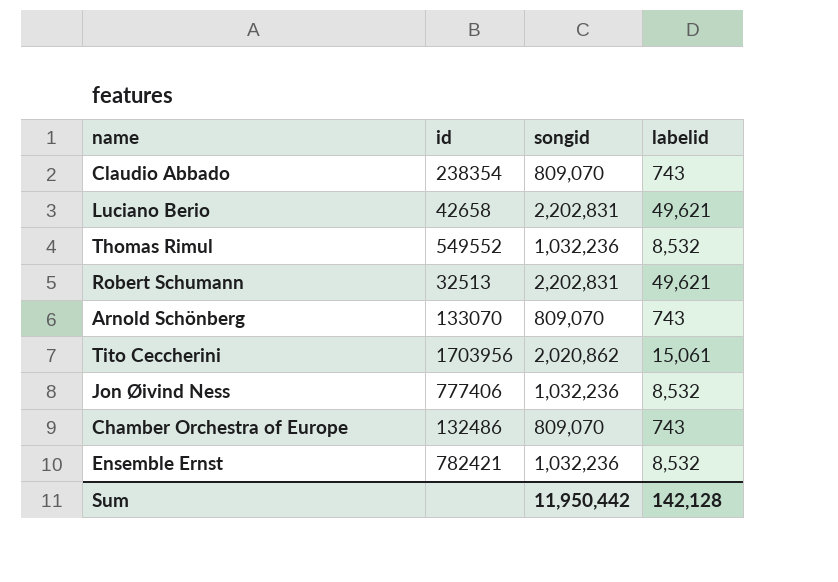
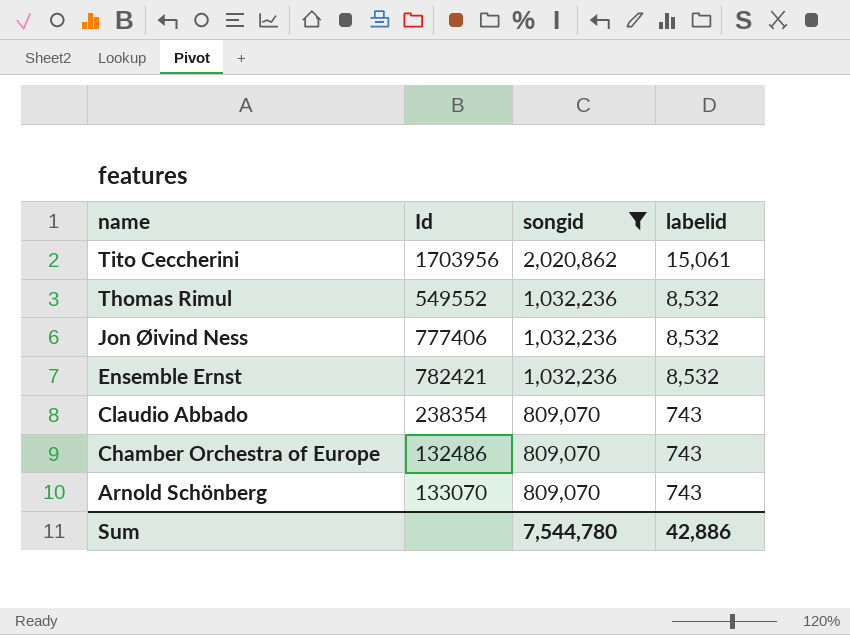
filter: none -> songid != 2,202,831
row order: none -> name descending
column name: id -> Id
Sum | songid: 11,950,442 -> 7,544,780
Sum | labelid: 142,128 -> 42,886

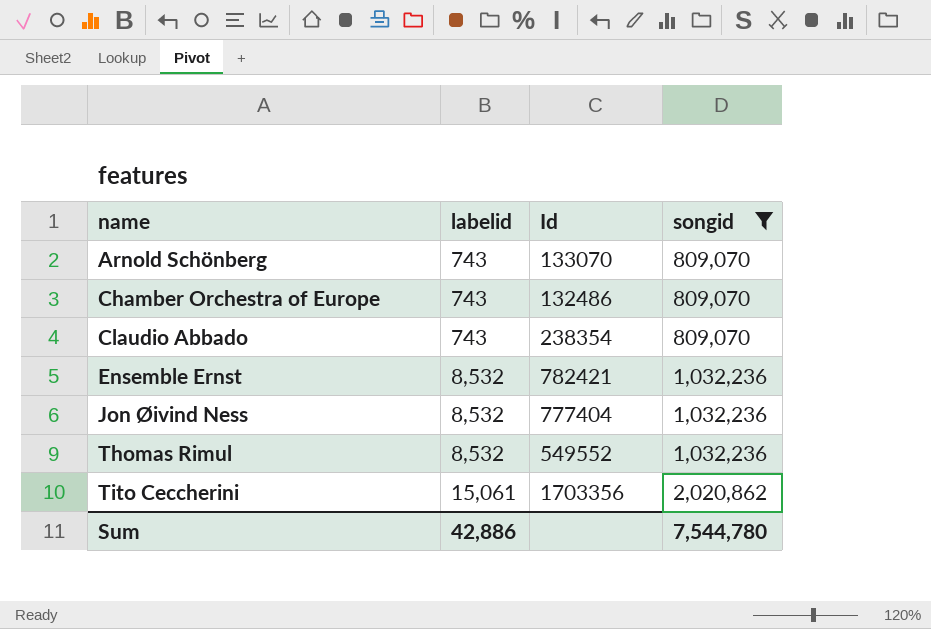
row order: name descending -> name ascending
column labelid | position: 4 -> 2
Jon Øivind Ness | Id: 777406 -> 777404
Tito Ceccherini | Id: 1703956 -> 1703356

